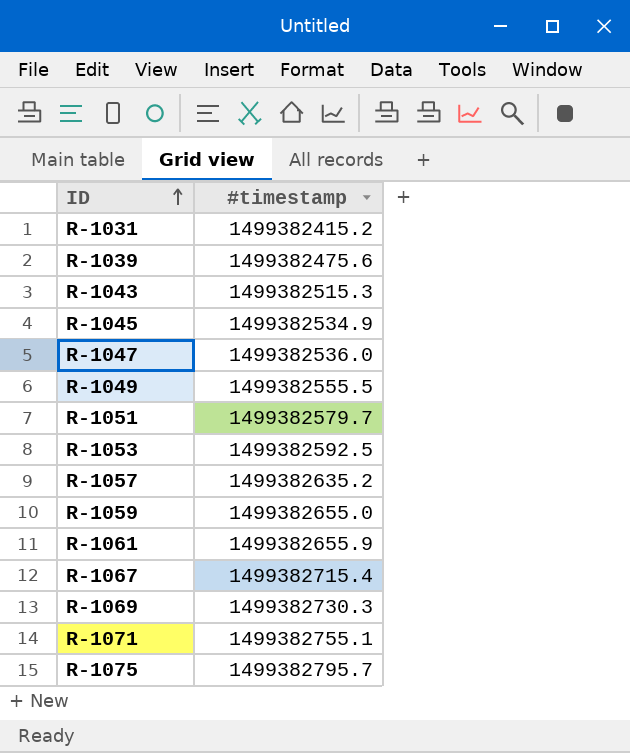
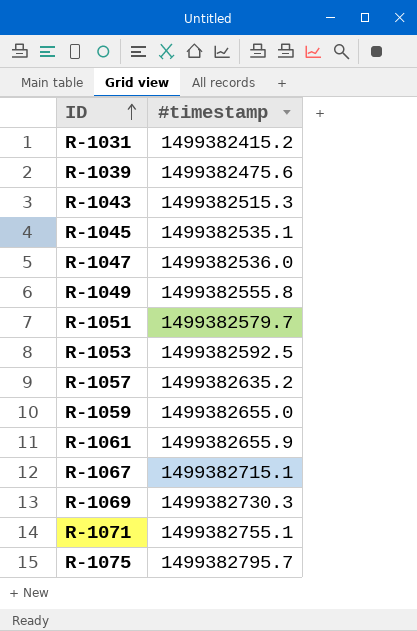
R-1045 | #timestamp: 1499382534.9 -> 1499382535.1
R-1049 | #timestamp: 1499382555.5 -> 1499382555.8
R-1067 | #timestamp: 1499382715.4 -> 1499382715.1

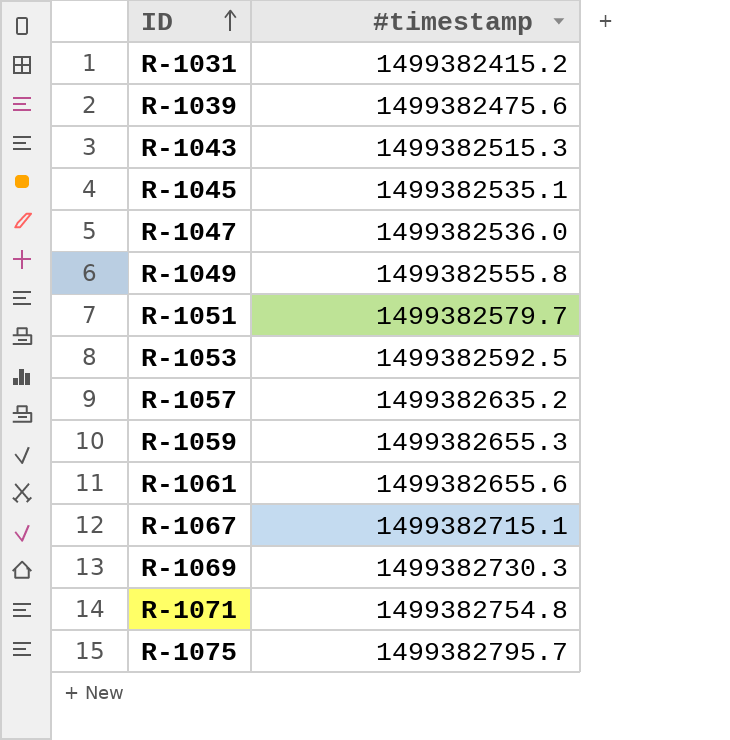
R-1059 | #timestamp: 1499382655.0 -> 1499382655.3
R-1061 | #timestamp: 1499382655.9 -> 1499382655.6
R-1071 | #timestamp: 1499382755.1 -> 1499382754.8

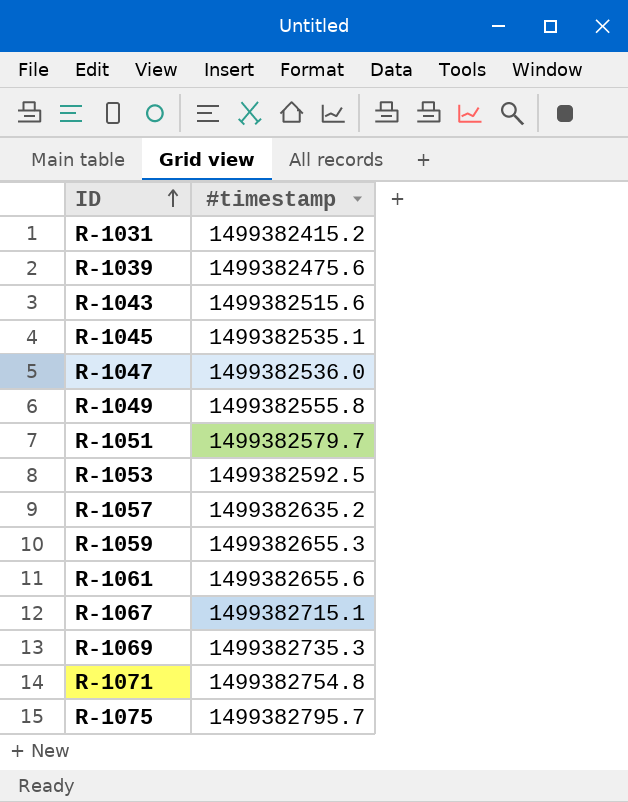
R-1043 | #timestamp: 1499382515.3 -> 1499382515.6
R-1069 | #timestamp: 1499382730.3 -> 1499382735.3

